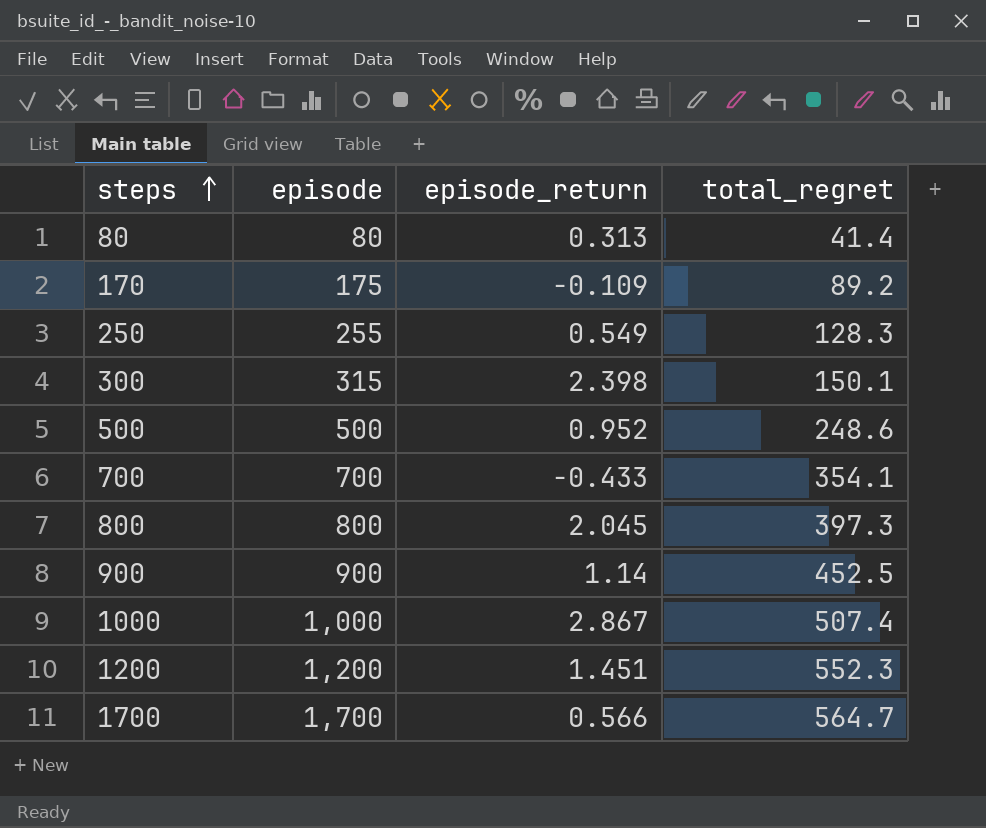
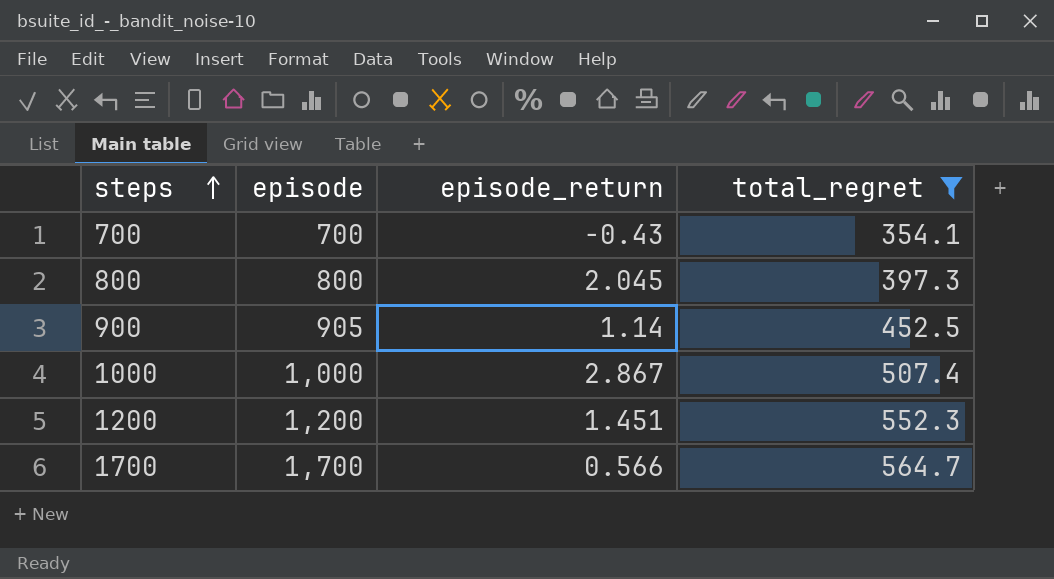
filter: none -> total_regret >= 354.1
700 | episode_return: -0.433 -> -0.43
900 | episode: 900 -> 905

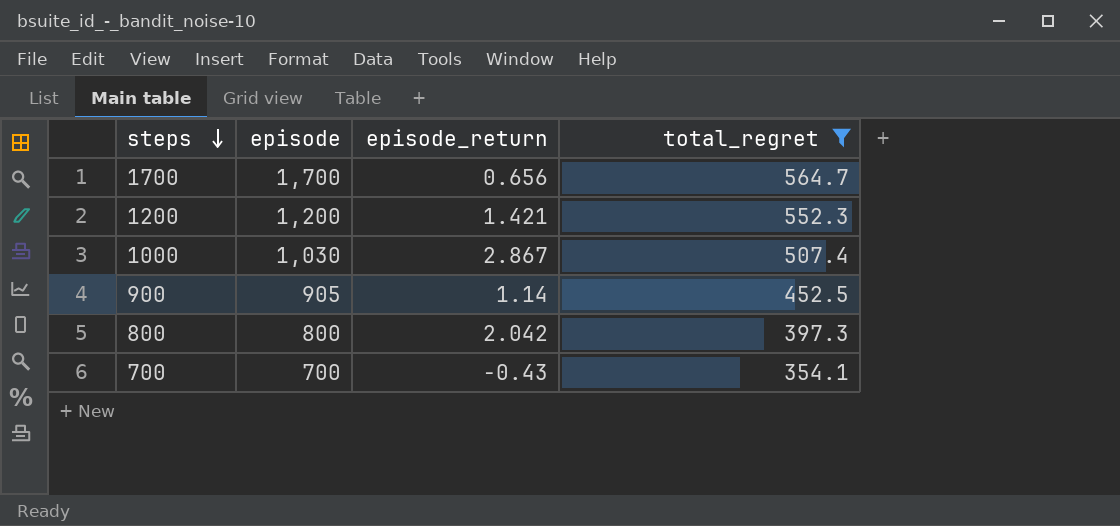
row order: steps ascending -> steps descending
1700 | episode_return: 0.566 -> 0.656
1200 | episode_return: 1.451 -> 1.421
1000 | episode: 1,000 -> 1,030
800 | episode_return: 2.045 -> 2.042

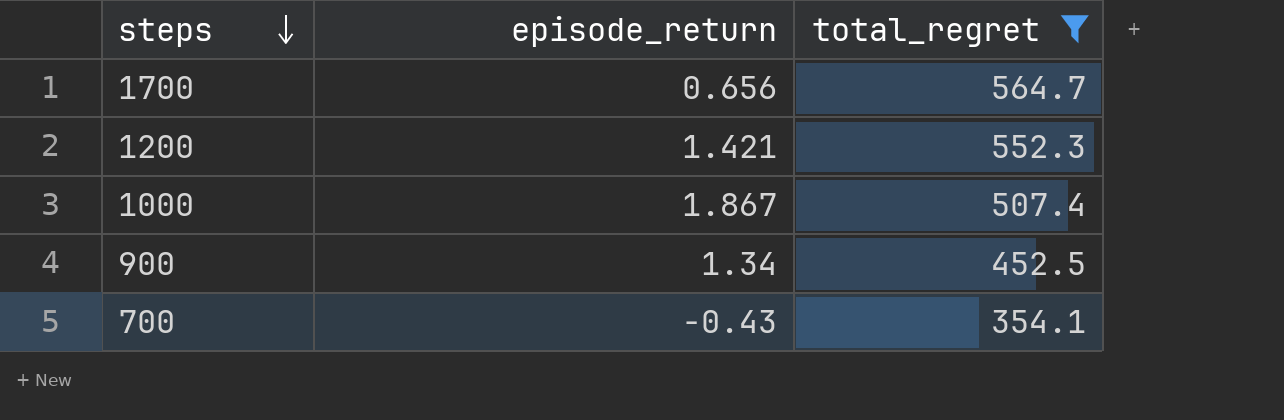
column episode | position: 2 -> none
row 800: 800 | 2.042 | 397.3 -> none
1000 | episode_return: 2.867 -> 1.867
900 | episode_return: 1.14 -> 1.34

